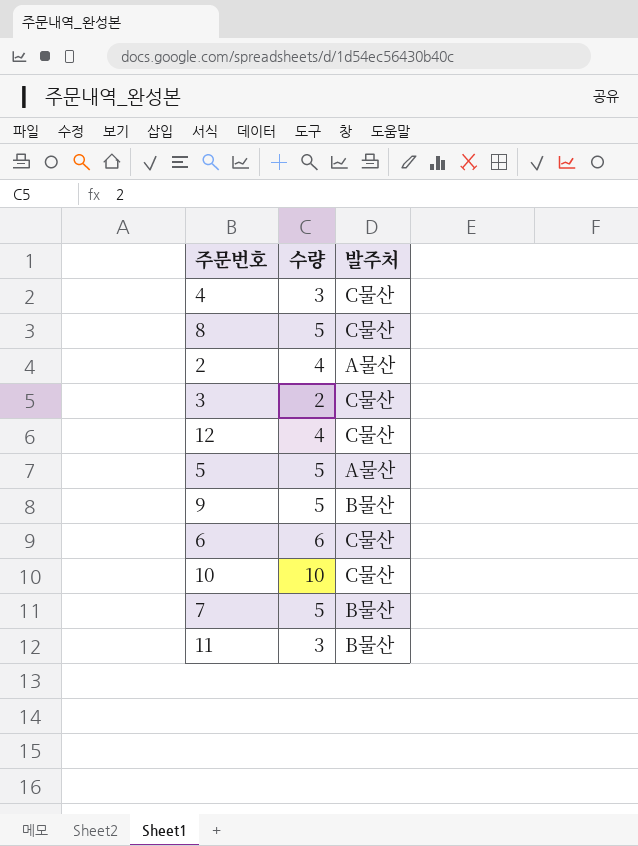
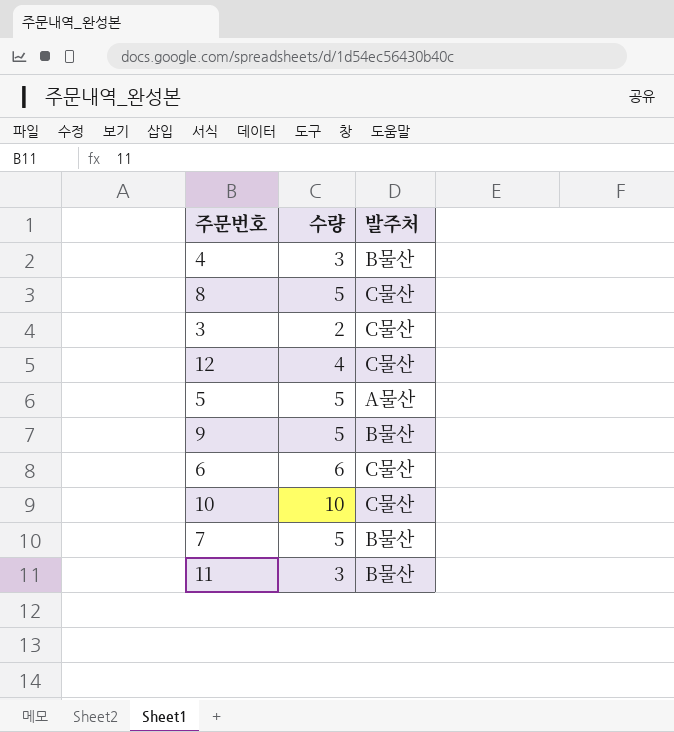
row 2: 4 | A물산 -> none
4 | 발주처: C물산 -> B물산

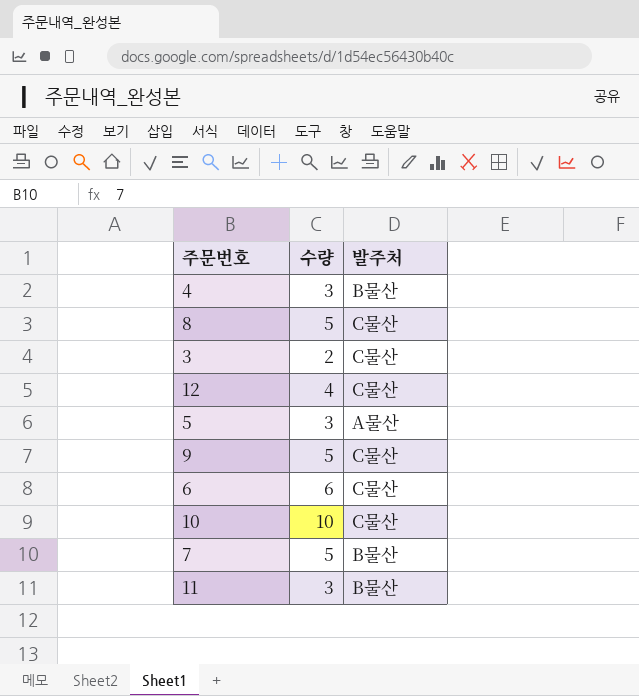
5 | 수량: 5 -> 3
9 | 발주처: B물산 -> C물산

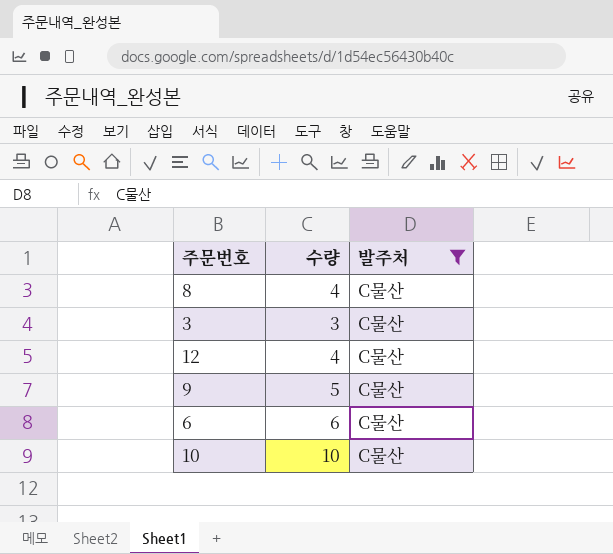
filter: none -> 발주처 = C물산
8 | 수량: 5 -> 4
3 | 수량: 2 -> 3

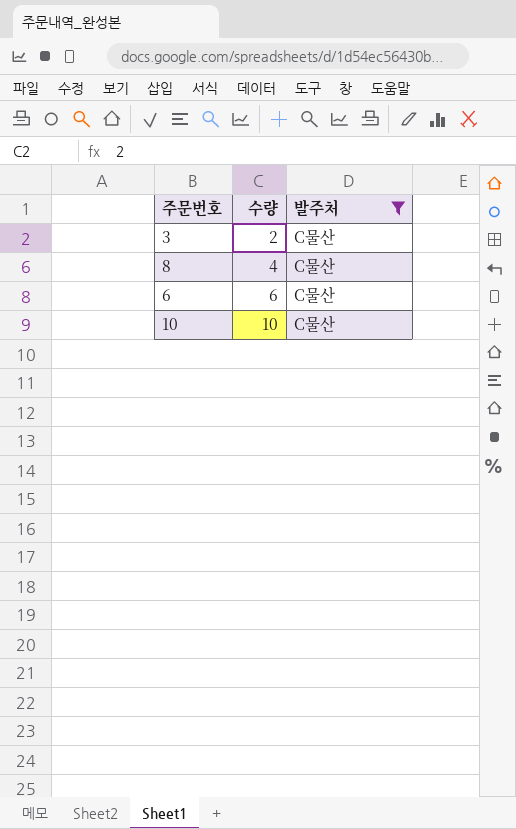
row order: none -> 수량 ascending
row 12: 4 | C물산 -> none
row 9: 5 | C물산 -> none
3 | 수량: 3 -> 2

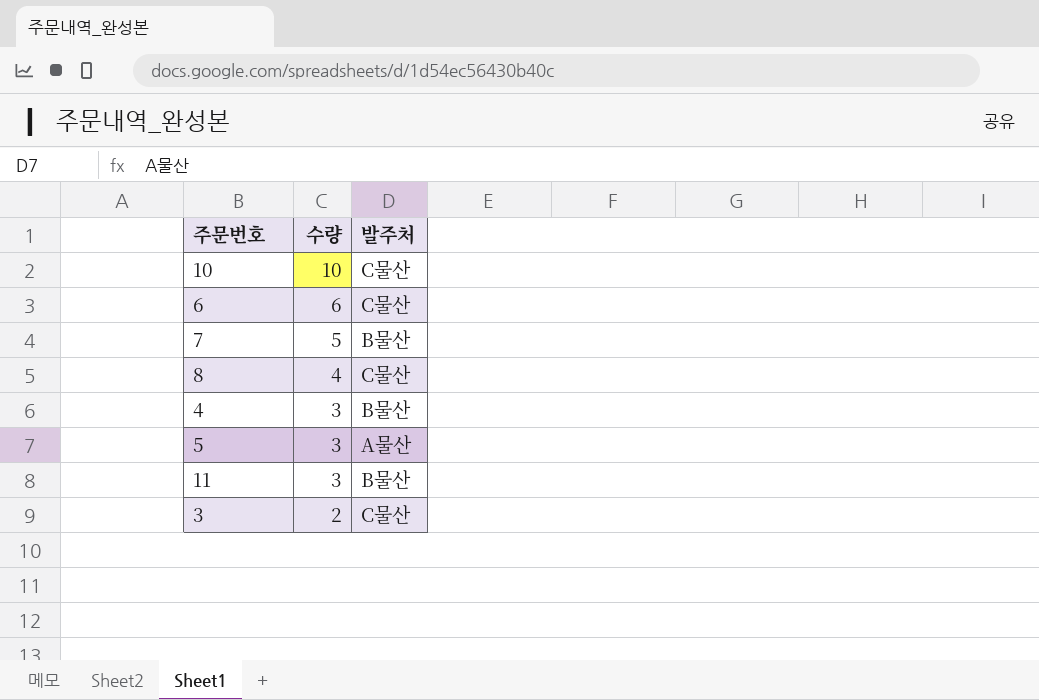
filter: 발주처 = C물산 -> none
row order: 수량 ascending -> 수량 descending

